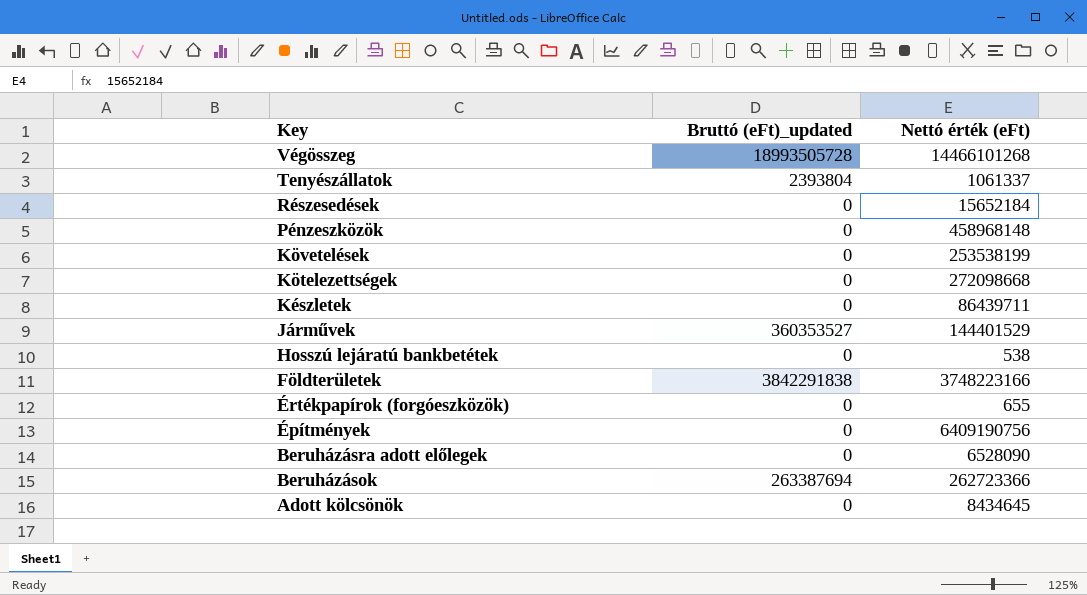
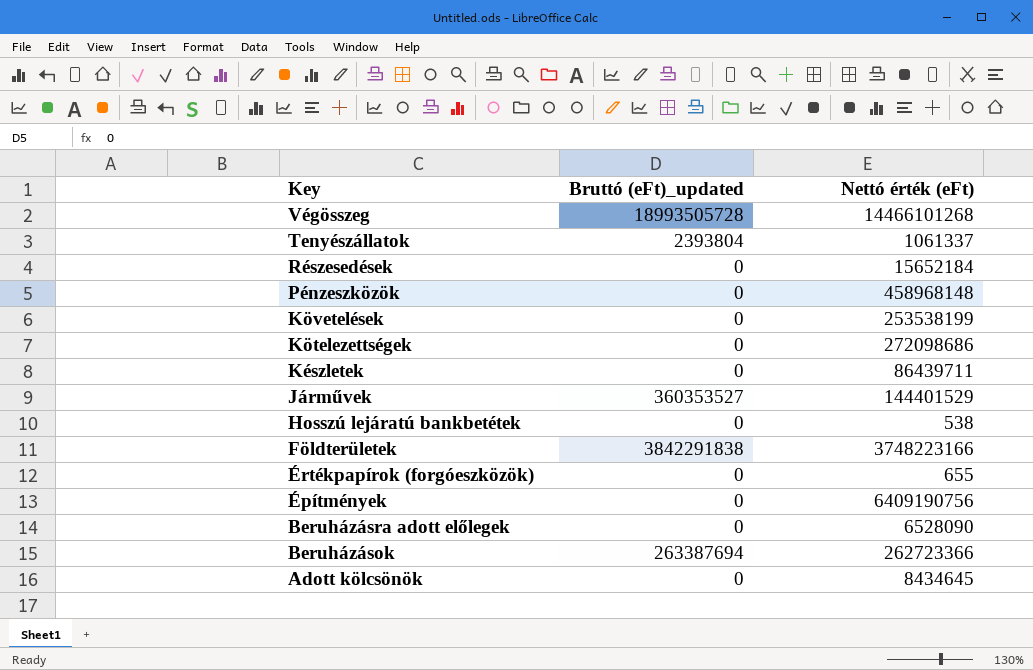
Kötelezettségek | Nettó érték (eFt): 272098668 -> 272098686

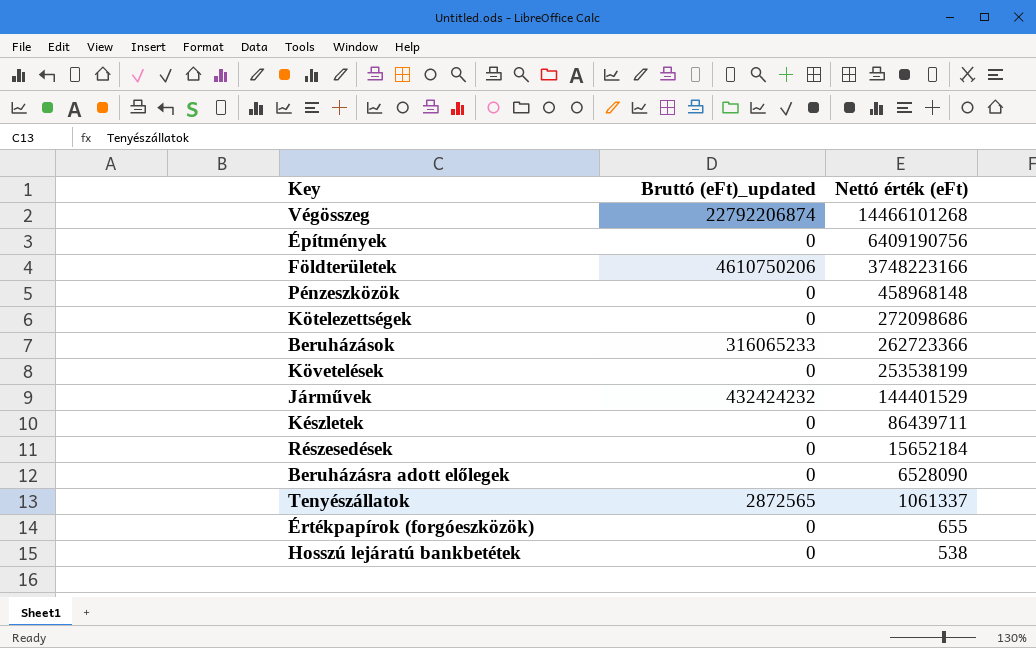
row order: Key descending -> Nettó érték (eFt) descending
row Adott kölcsönök: 0 | 8434645 -> none
Végösszeg | Bruttó (eFt)_updated: 18993505728 -> 22792206874
Földterületek | Bruttó (eFt)_updated: 3842291838 -> 4610750206
Beruházások | Bruttó (eFt)_updated: 263387694 -> 316065233
Járművek | Bruttó (eFt)_updated: 360353527 -> 432424232
Tenyészállatok | Bruttó (eFt)_updated: 2393804 -> 2872565

